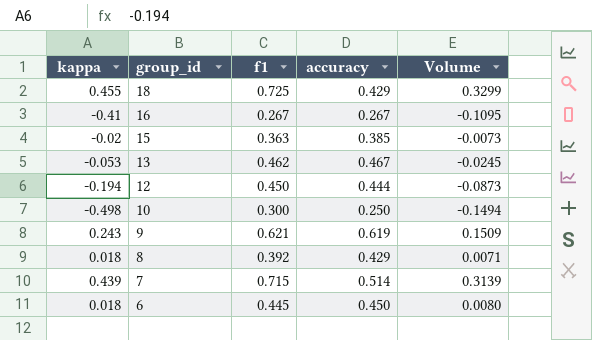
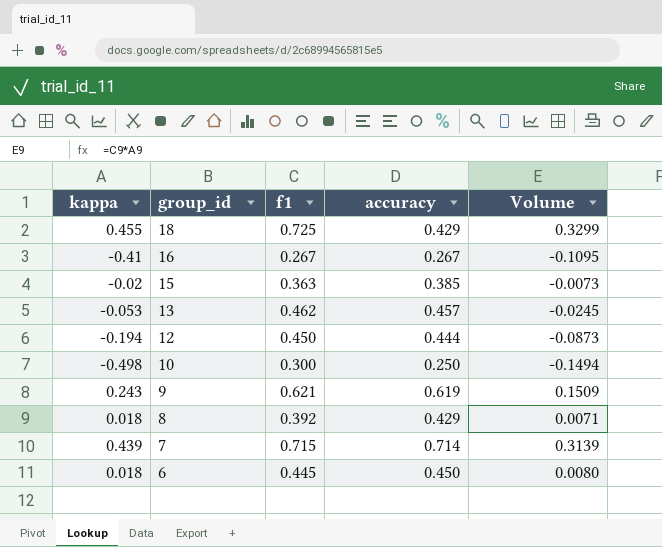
13 | accuracy: 0.467 -> 0.457
7 | accuracy: 0.514 -> 0.714

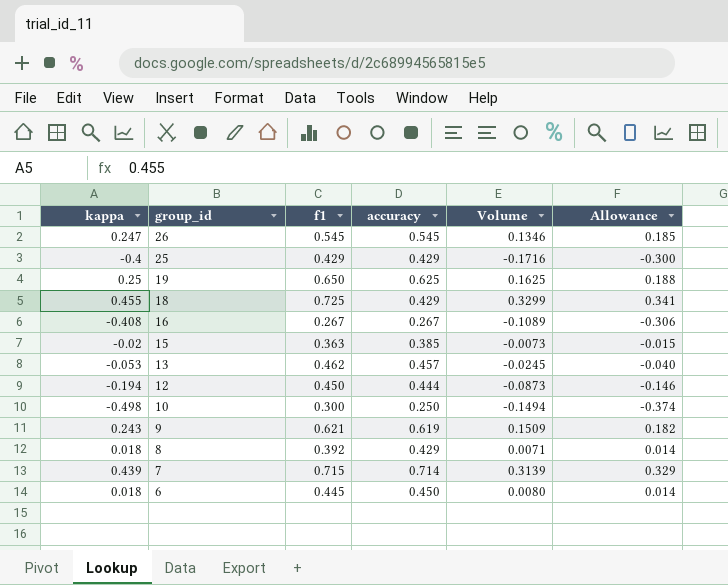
column Allowance | formula: none -> [kappa] * 0.75
row 26: none -> 0.247 | 0.545 | 0.545 | 0.1346 | 0.185
row 25: none -> -0.4 | 0.429 | 0.429 | -0.1716 | -0.300
row 19: none -> 0.25 | 0.650 | 0.625 | 0.1625 | 0.188
16 | kappa: -0.41 -> -0.408
16 | Volume: -0.1095 -> -0.1089

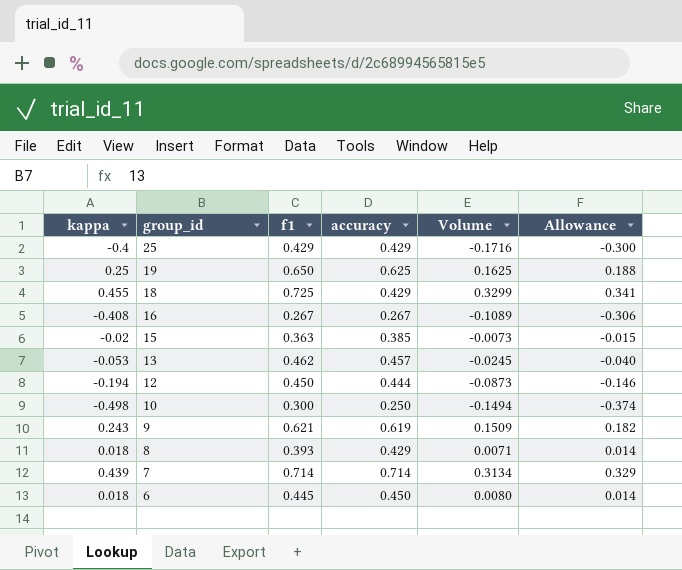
row 26: 0.247 | 0.545 | 0.545 | 0.1346 | 0.185 -> none
8 | f1: 0.392 -> 0.393
7 | f1: 0.715 -> 0.714
7 | Volume: 0.3139 -> 0.3134

